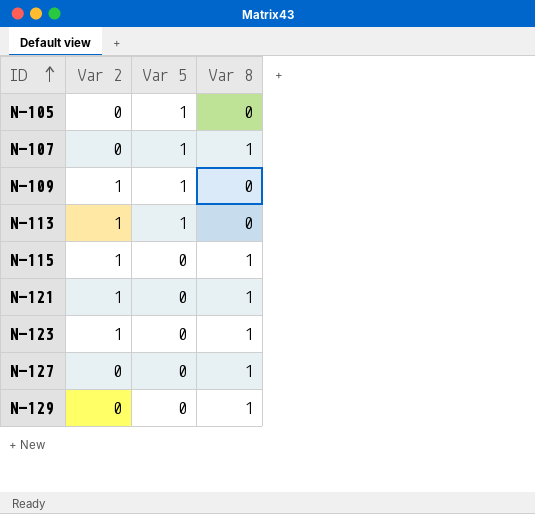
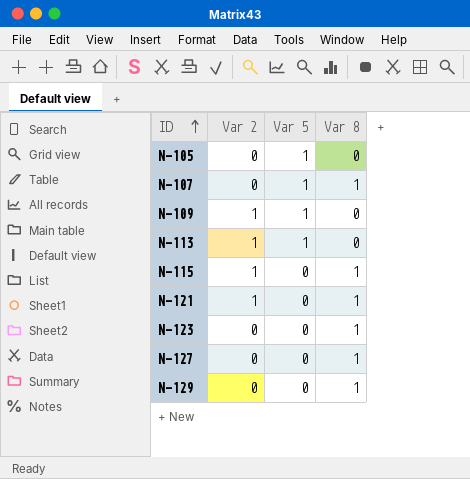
N-123 | Var 2: 1 -> 0

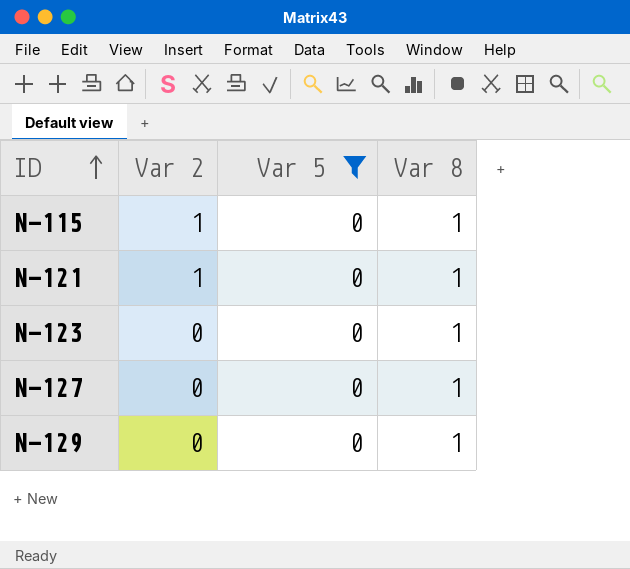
filter: none -> Var 5 = 0

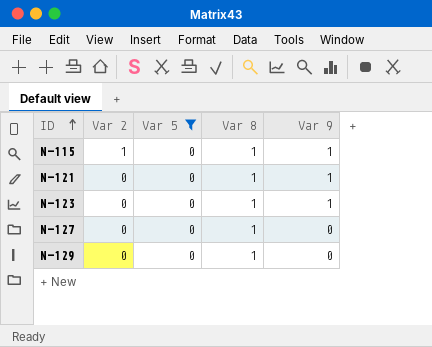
column Var 9 | position: none -> 5
N-121 | Var 2: 1 -> 0

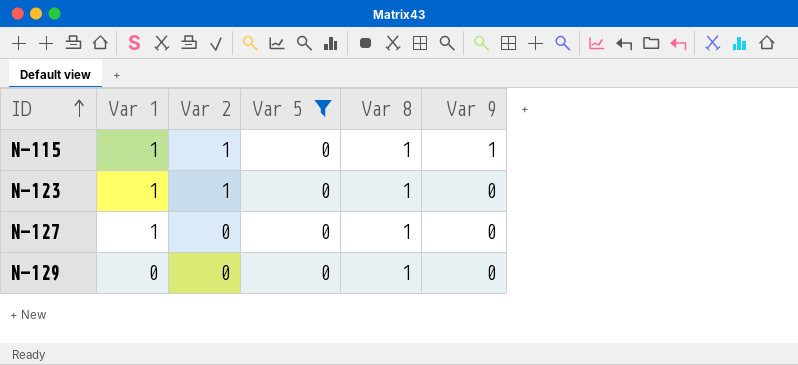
column Var 1 | position: none -> 2
row N-121: 0 | 0 | 1 | 1 -> none
N-123 | Var 2: 0 -> 1
N-123 | Var 9: 1 -> 0

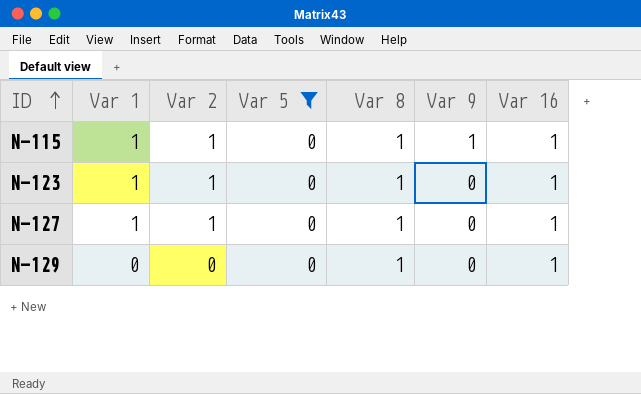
column Var 16 | position: none -> 7
N-127 | Var 2: 0 -> 1

